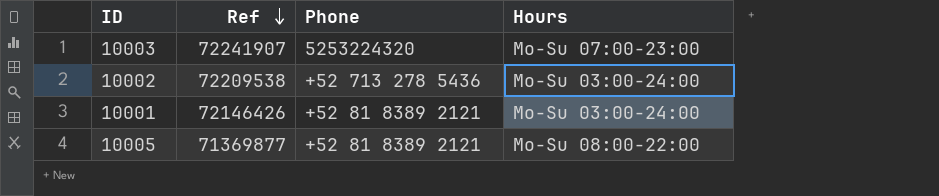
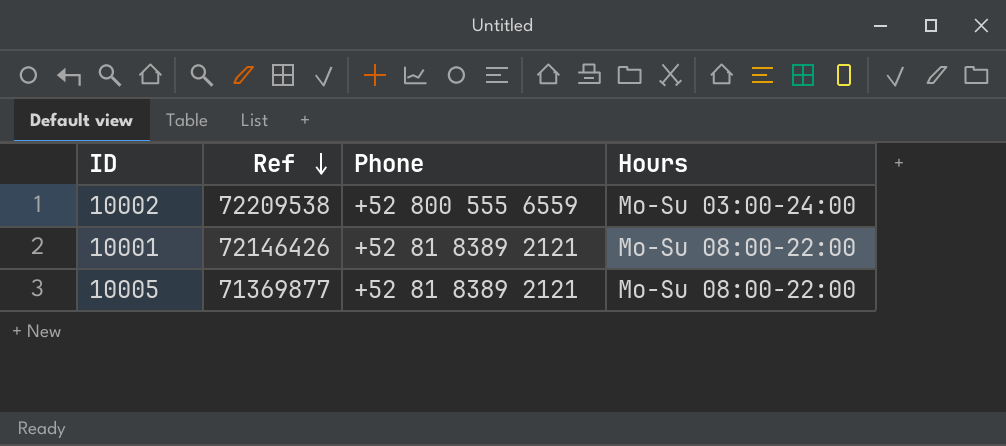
row 10003: 72241907 | 5253224320 | Mo-Su 07:00-23:00 -> none
10002 | Phone: +52 713 278 5436 -> +52 800 555 6559
10001 | Hours: Mo-Su 03:00-24:00 -> Mo-Su 08:00-22:00

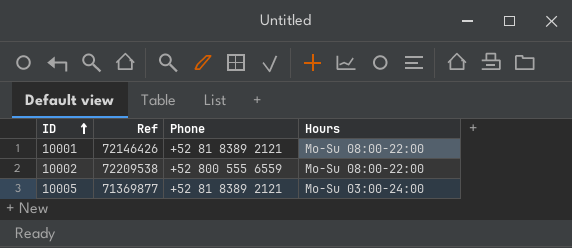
row order: Ref descending -> ID ascending
10002 | Hours: Mo-Su 03:00-24:00 -> Mo-Su 08:00-22:00
10005 | Hours: Mo-Su 08:00-22:00 -> Mo-Su 03:00-24:00

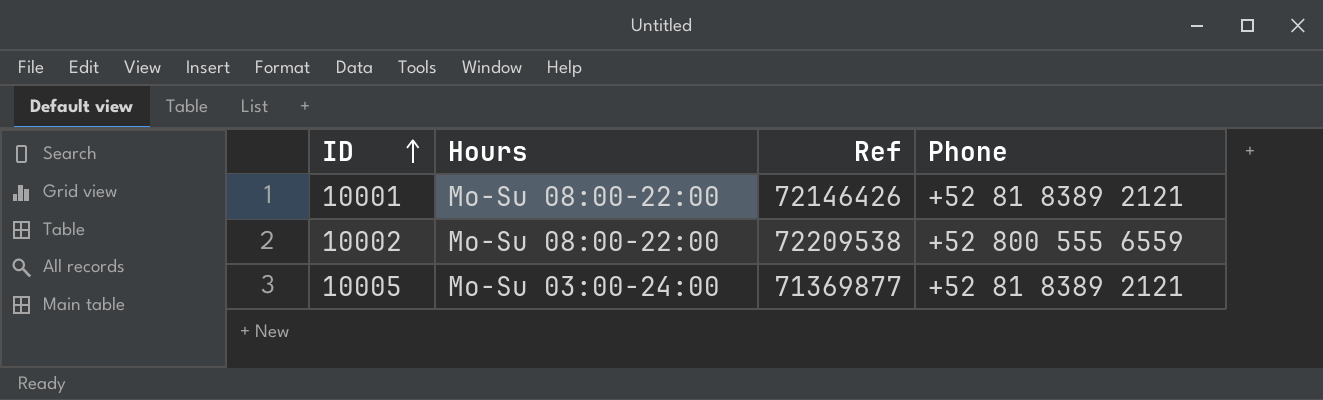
column Hours | position: 4 -> 2

